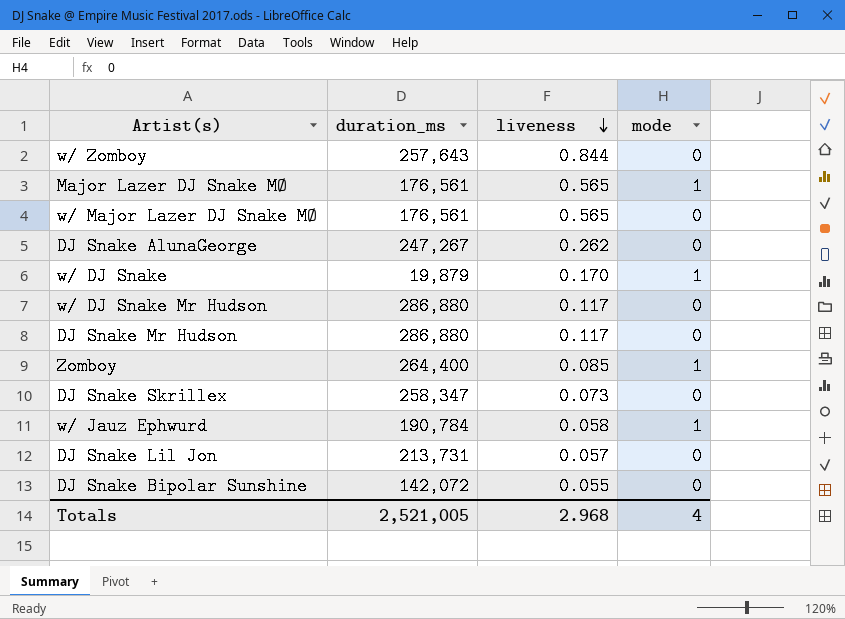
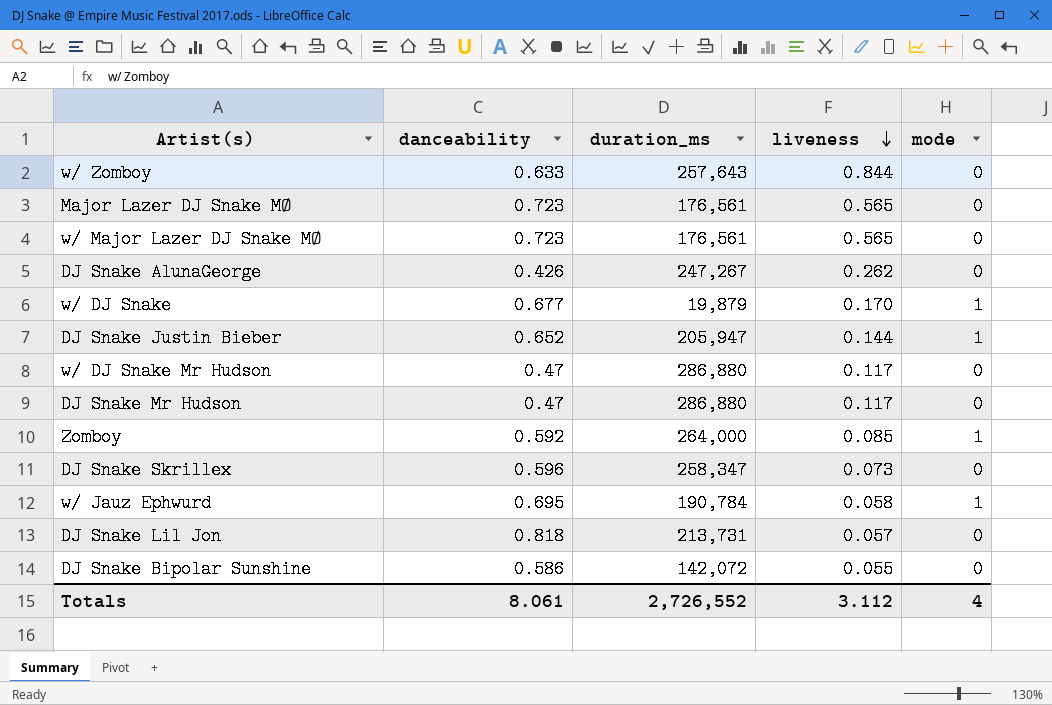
column danceability | position: none -> 2
Major Lazer DJ Snake MØ | mode: 1 -> 0
row DJ Snake Justin Bieber: none -> 0.652 | 205,947 | 0.144 | 1
Zomboy | duration_ms: 264,400 -> 264,000
Totals | duration_ms: 2,521,005 -> 2,726,552
Totals | liveness: 2.968 -> 3.112

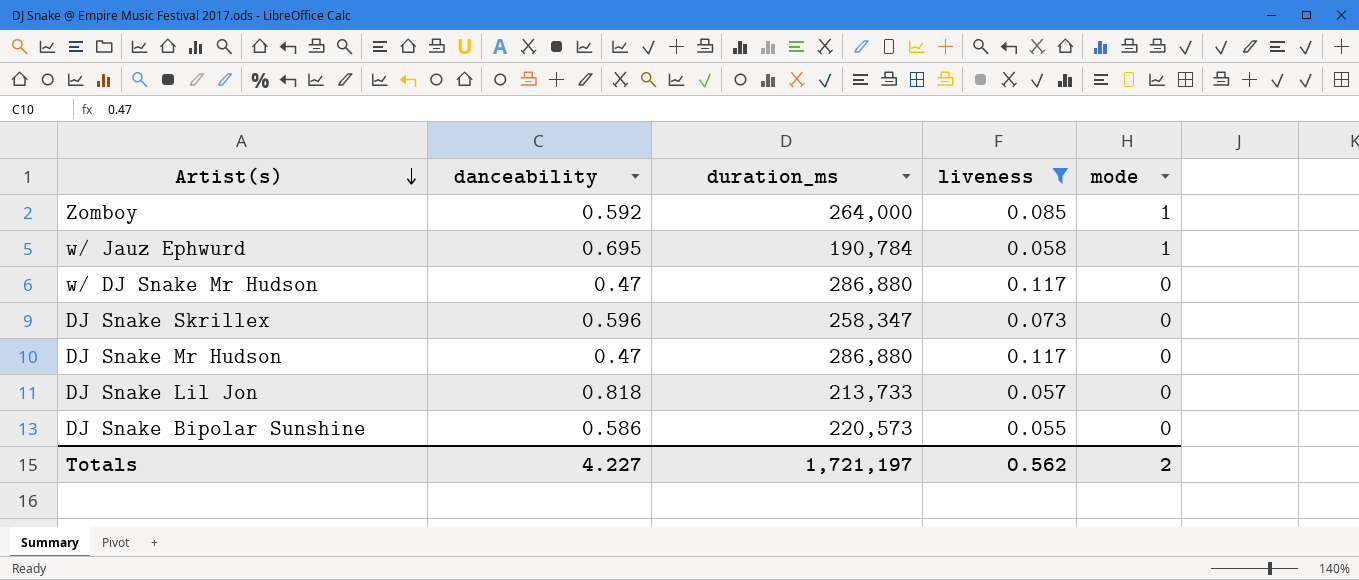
filter: none -> liveness <= 0.117
row order: liveness descending -> Artist(s) descending
DJ Snake Lil Jon | duration_ms: 213,731 -> 213,733
DJ Snake Bipolar Sunshine | duration_ms: 142,072 -> 220,573
Totals | danceability: 8.061 -> 4.227
Totals | duration_ms: 2,726,552 -> 1,721,197
Totals | liveness: 3.112 -> 0.562
Totals | mode: 4 -> 2

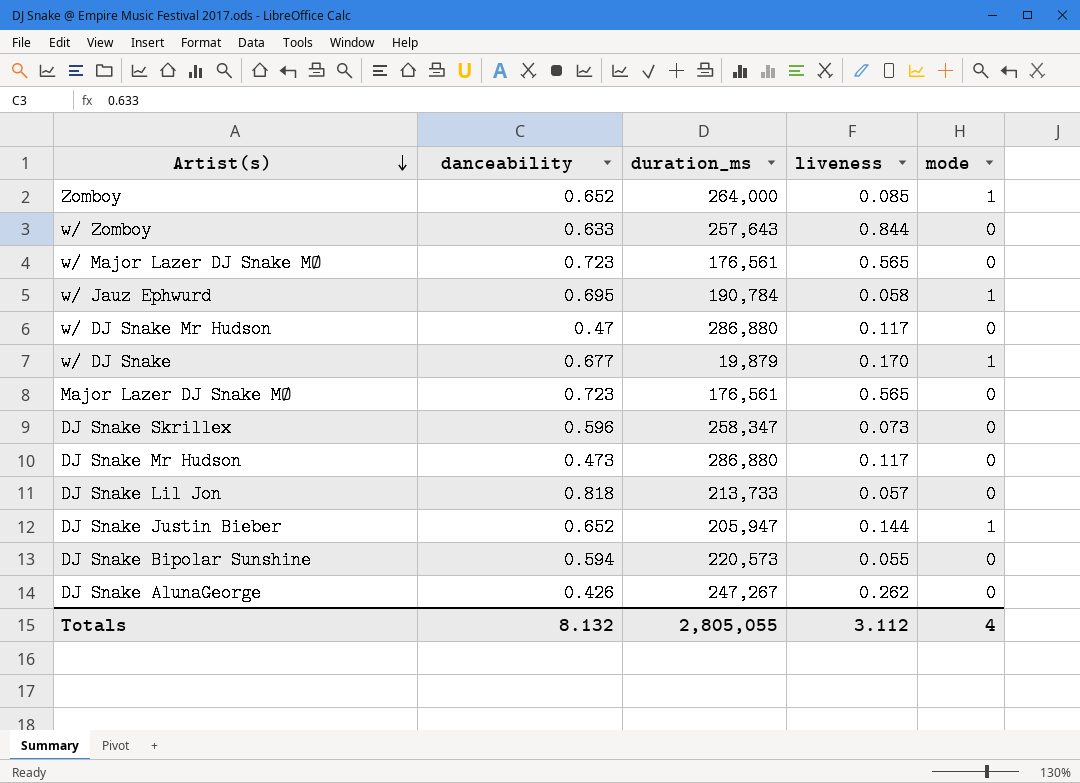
filter: liveness <= 0.117 -> none
Zomboy | danceability: 0.592 -> 0.652
DJ Snake Mr Hudson | danceability: 0.47 -> 0.473
DJ Snake Bipolar Sunshine | danceability: 0.586 -> 0.594
Totals | danceability: 4.227 -> 8.132
Totals | duration_ms: 1,721,197 -> 2,805,055
Totals | liveness: 0.562 -> 3.112
Totals | mode: 2 -> 4

